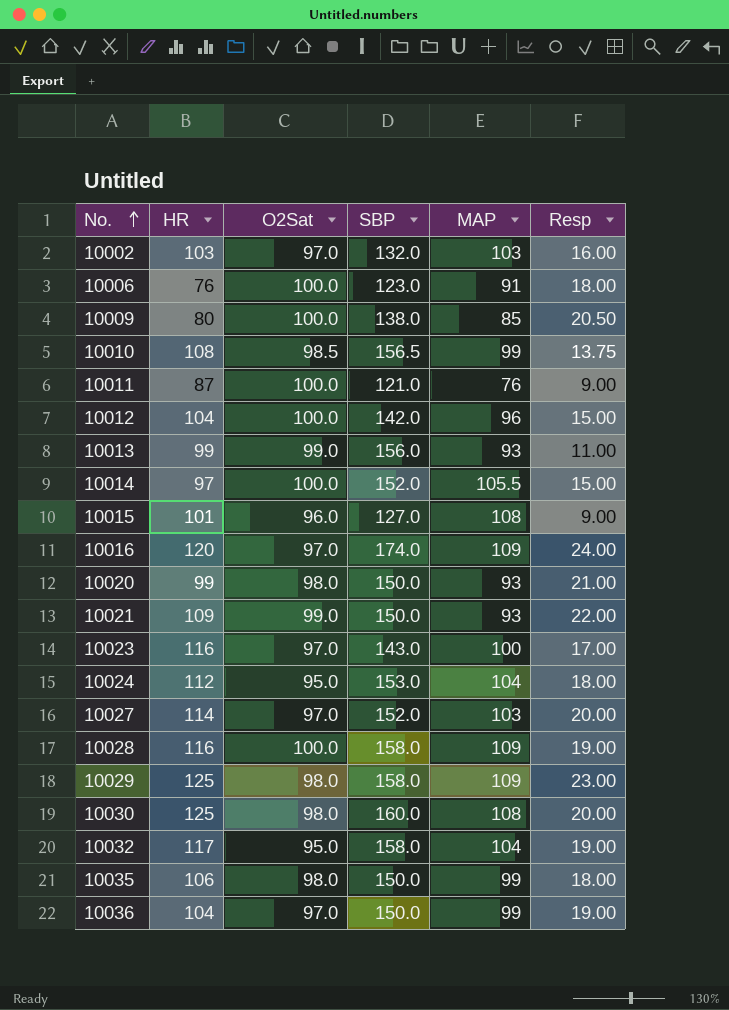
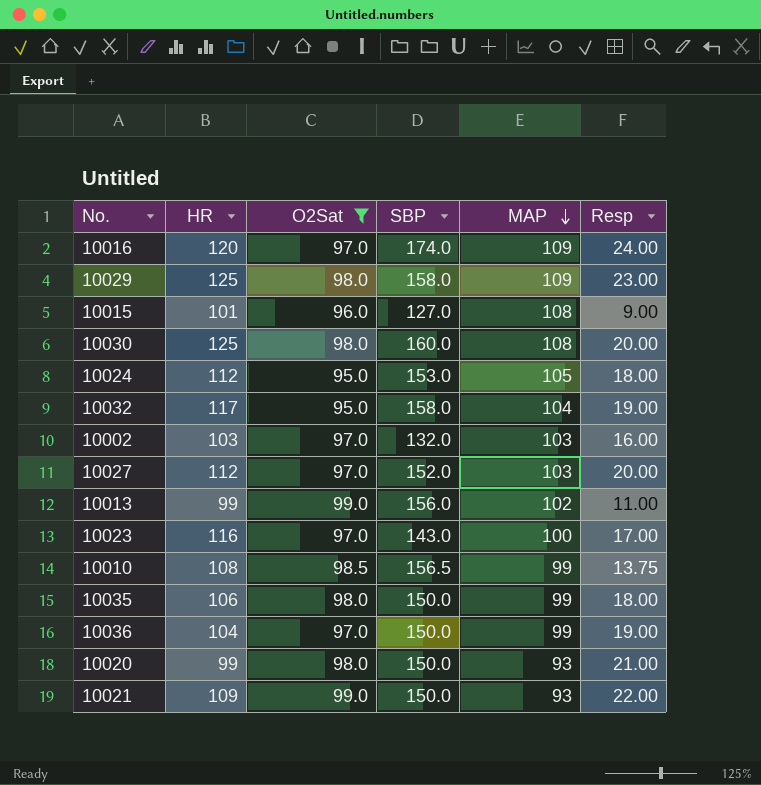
filter: none -> O2Sat != 100.0
row order: No. ascending -> MAP descending
10024 | MAP: 104 -> 105
10027 | HR: 114 -> 112
10013 | MAP: 93 -> 102

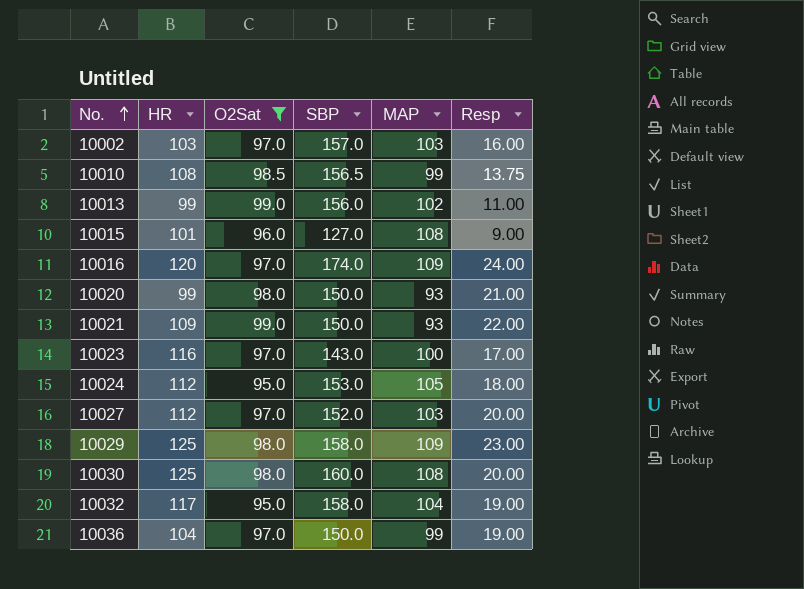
row order: MAP descending -> No. ascending
row 10035: 106 | 98.0 | 150.0 | 99 | 18.00 -> none
10002 | SBP: 132.0 -> 157.0

